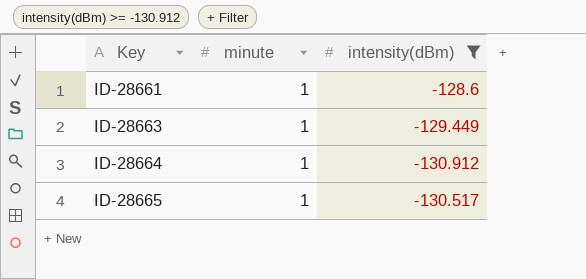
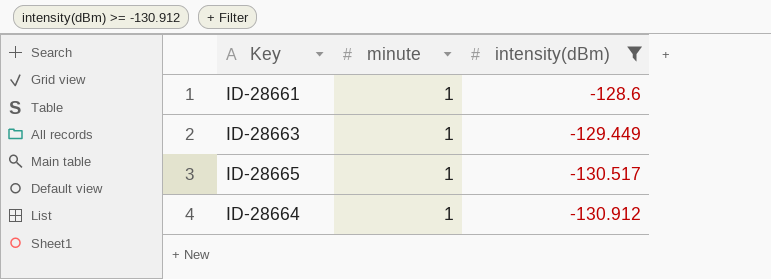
row order: Key ascending -> intensity(dBm) descending

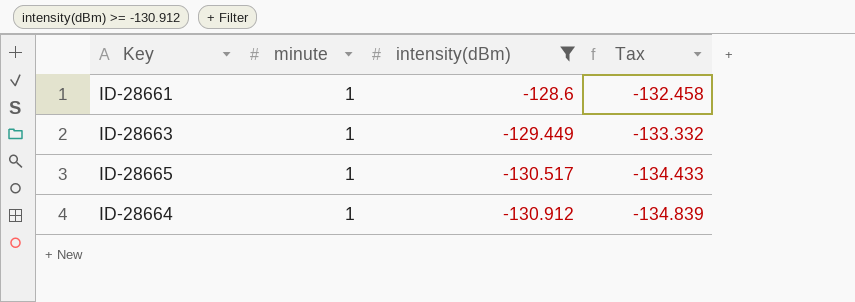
column Tax | formula: none -> [intensity(dBm)] * 1.03

